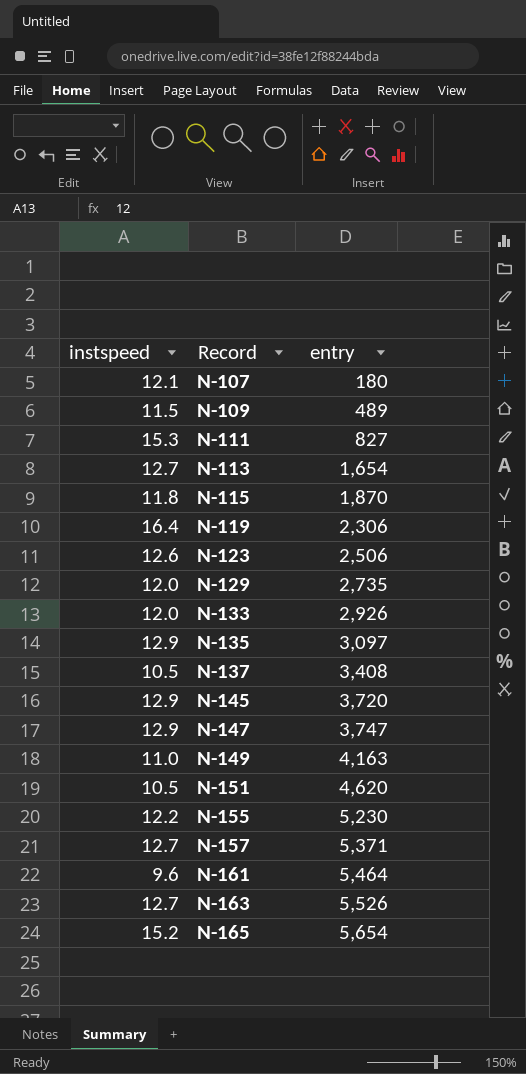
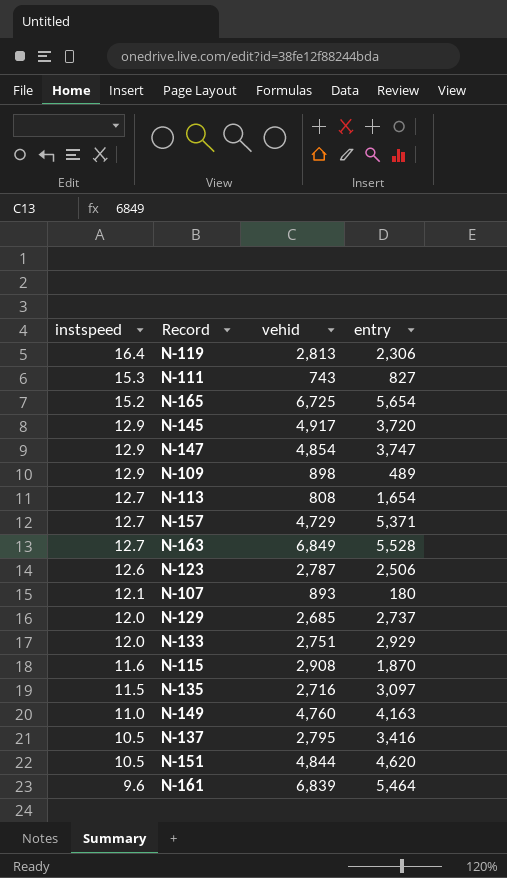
row order: Record ascending -> instspeed descending
column vehid | position: none -> 3
row N-155: 12.2 | 5,230 -> none
N-109 | instspeed: 11.5 -> 12.9
N-163 | entry: 5,526 -> 5,528
N-129 | entry: 2,735 -> 2,737
N-133 | entry: 2,926 -> 2,929
N-115 | instspeed: 11.8 -> 11.6
N-135 | instspeed: 12.9 -> 11.5
N-137 | entry: 3,408 -> 3,416

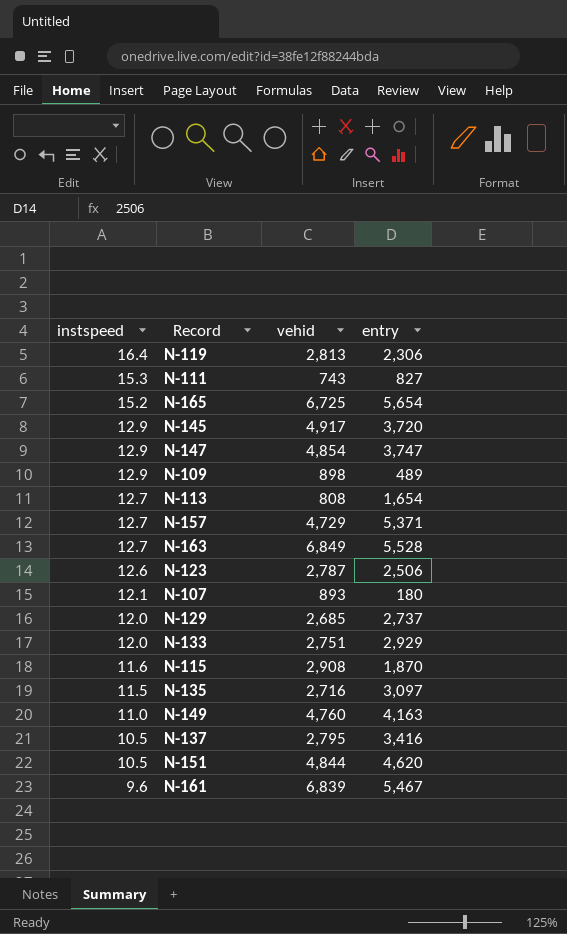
N-161 | entry: 5,464 -> 5,467

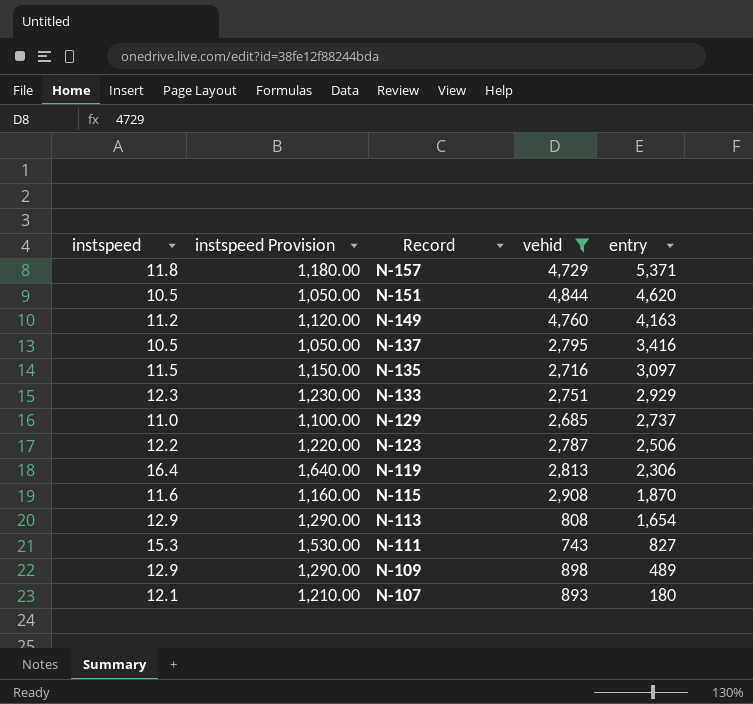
filter: none -> vehid <= 4,844
row order: instspeed descending -> Record descending
column instspeed Provision | formula: none -> [instspeed] * 100
N-157 | instspeed: 12.7 -> 11.8
N-149 | instspeed: 11.0 -> 11.2
N-133 | instspeed: 12.0 -> 12.3
N-129 | instspeed: 12.0 -> 11.0
N-123 | instspeed: 12.6 -> 12.2
N-113 | instspeed: 12.7 -> 12.9

